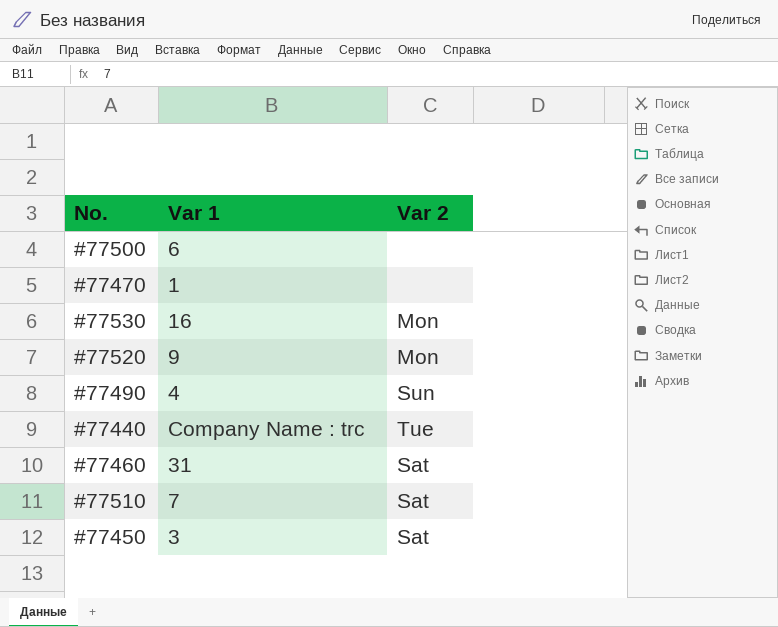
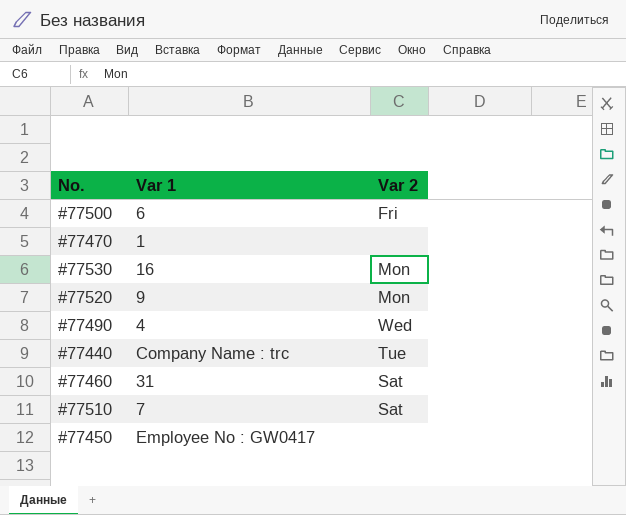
#77500 | Var 2: none -> Fri
#77490 | Var 2: Sun -> Wed
#77450 | Var 1: 3 -> Employee No : GW0417
#77450 | Var 2: Sat -> none

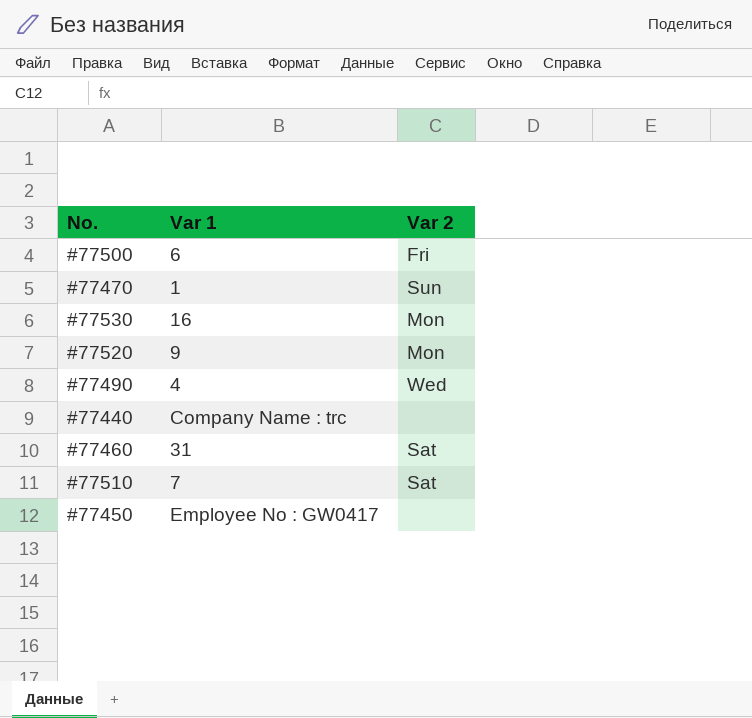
#77470 | Var 2: none -> Sun
#77440 | Var 2: Tue -> none

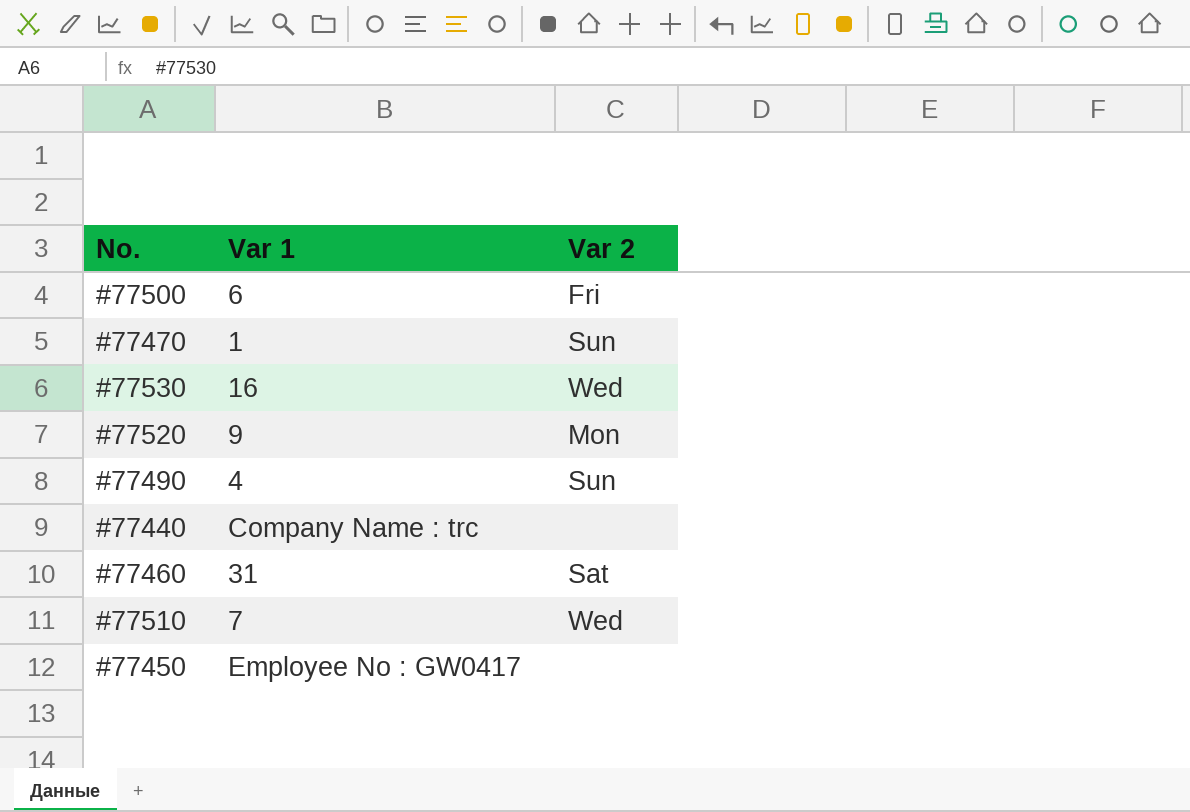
#77530 | Var 2: Mon -> Wed
#77490 | Var 2: Wed -> Sun
#77510 | Var 2: Sat -> Wed

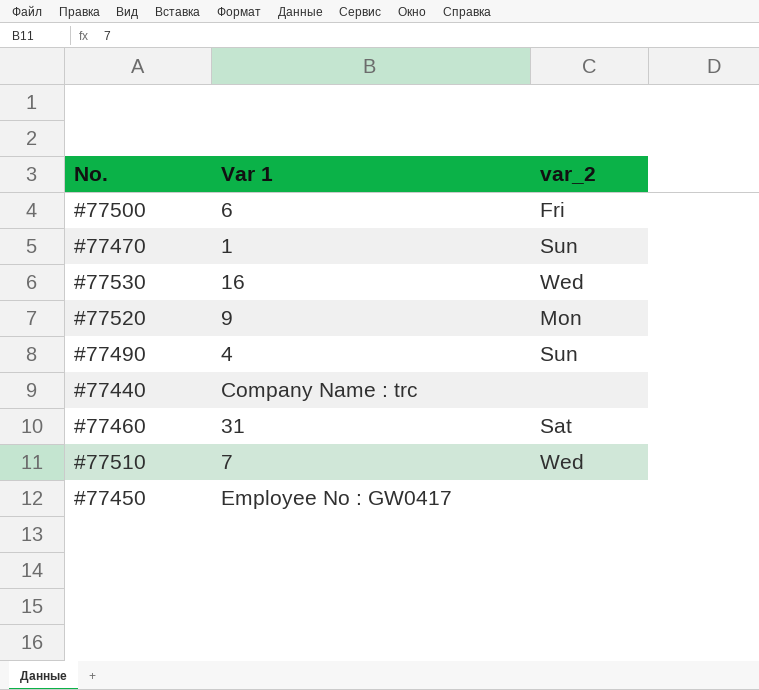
column name: Var 2 -> var_2

